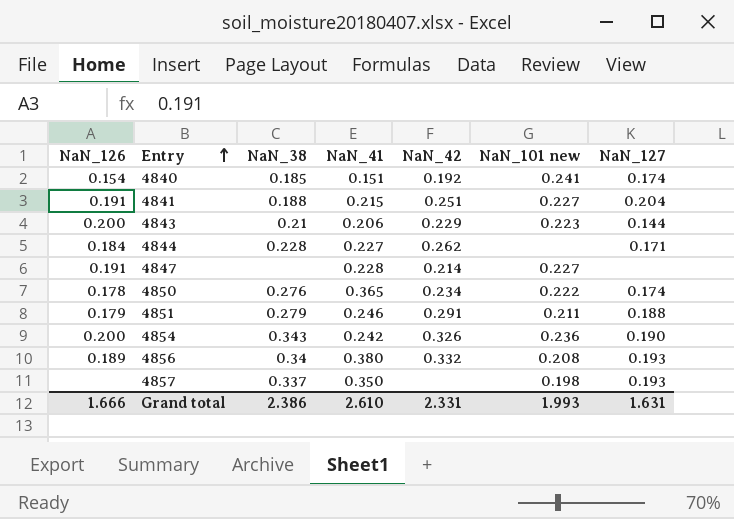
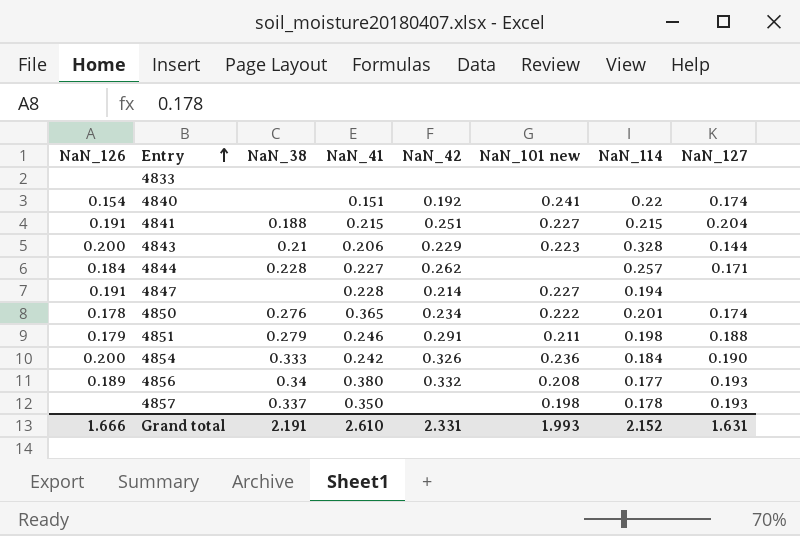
column NaN_114 | position: none -> 7
row 4833: none -> none | none | none | none | none | none | none
4840 | NaN_38: 0.185 -> none
4854 | NaN_38: 0.343 -> 0.333
Grand total | NaN_38: 2.386 -> 2.191

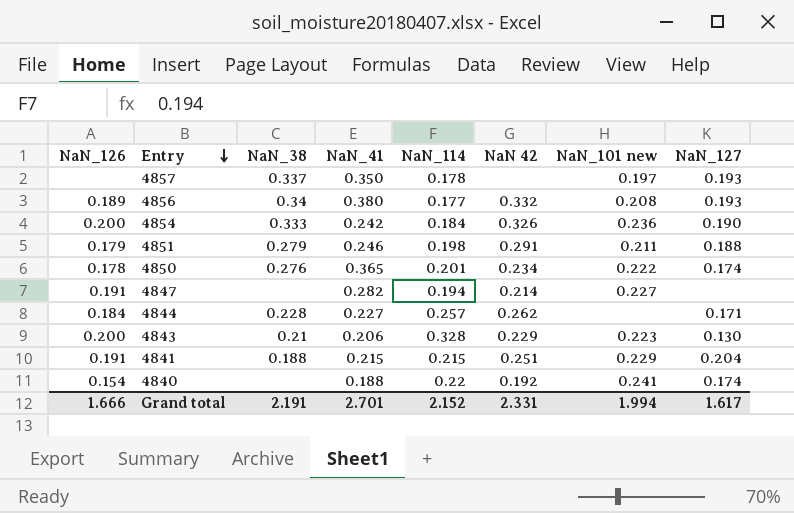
row order: Entry ascending -> Entry descending
column NaN_114 | position: 7 -> 5
column name: NaN_42 -> NaN 42
row 4833: none | none | none | none | none | none | none -> none
4857 | NaN_101 new: 0.198 -> 0.197
4847 | NaN_41: 0.228 -> 0.282
4843 | NaN_127: 0.144 -> 0.130
4841 | NaN_101 new: 0.227 -> 0.229
4840 | NaN_41: 0.151 -> 0.188
Grand total | NaN_41: 2.610 -> 2.701
Grand total | NaN_101 new: 1.993 -> 1.994
Grand total | NaN_127: 1.631 -> 1.617

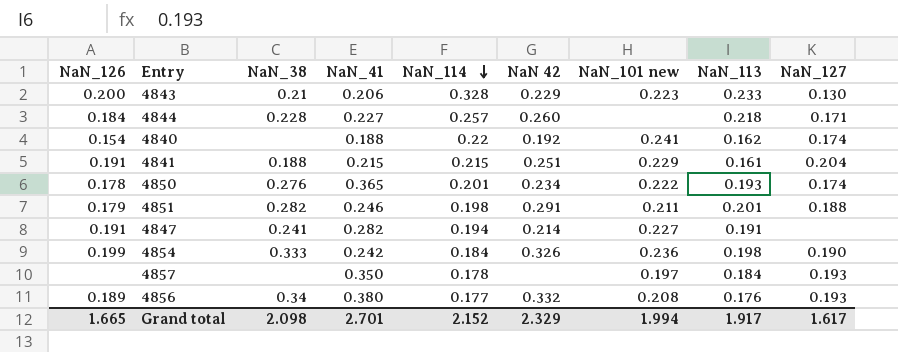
row order: Entry descending -> NaN_114 descending
column NaN_113 | position: none -> 8
4844 | NaN 42: 0.262 -> 0.260
4851 | NaN_38: 0.279 -> 0.282
4847 | NaN_38: none -> 0.241
4854 | NaN_126: 0.200 -> 0.199
4857 | NaN_38: 0.337 -> none
Grand total | NaN_126: 1.666 -> 1.665
Grand total | NaN_38: 2.191 -> 2.098
Grand total | NaN 42: 2.331 -> 2.329

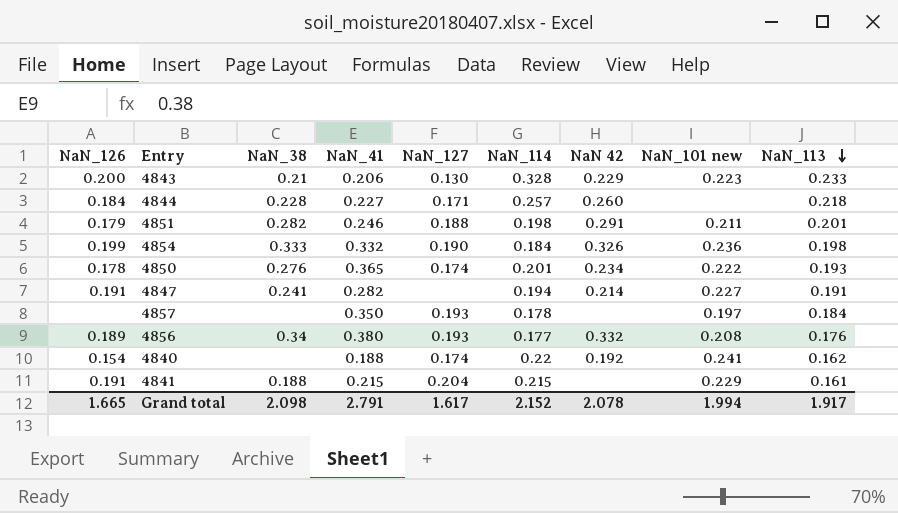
row order: NaN_114 descending -> NaN_113 descending
column NaN_127 | position: 9 -> 5
4854 | NaN_41: 0.242 -> 0.332
4841 | NaN 42: 0.251 -> none
Grand total | NaN_41: 2.701 -> 2.791
Grand total | NaN 42: 2.329 -> 2.078

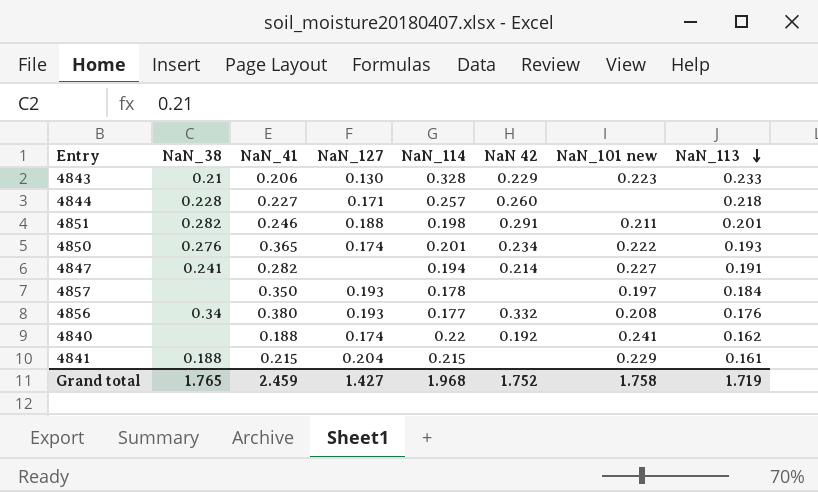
column NaN_126 | position: 1 -> none
row 4854: 0.199 | 0.333 | 0.332 | 0.190 | 0.184 | 0.326 | 0.236 | 0.198 -> none
Grand total | NaN_38: 2.098 -> 1.765
Grand total | NaN_41: 2.791 -> 2.459
Grand total | NaN_127: 1.617 -> 1.427
Grand total | NaN_114: 2.152 -> 1.968
Grand total | NaN 42: 2.078 -> 1.752
Grand total | NaN_101 new: 1.994 -> 1.758
Grand total | NaN_113: 1.917 -> 1.719

